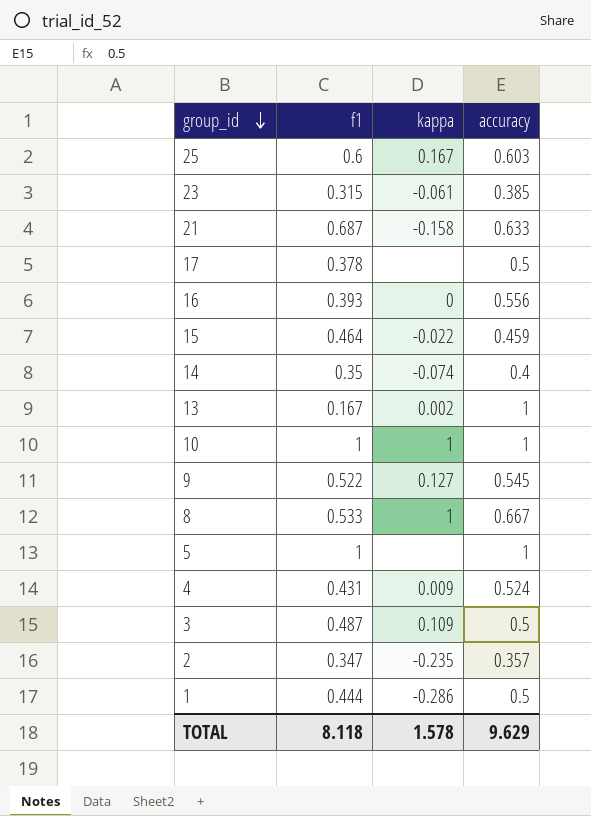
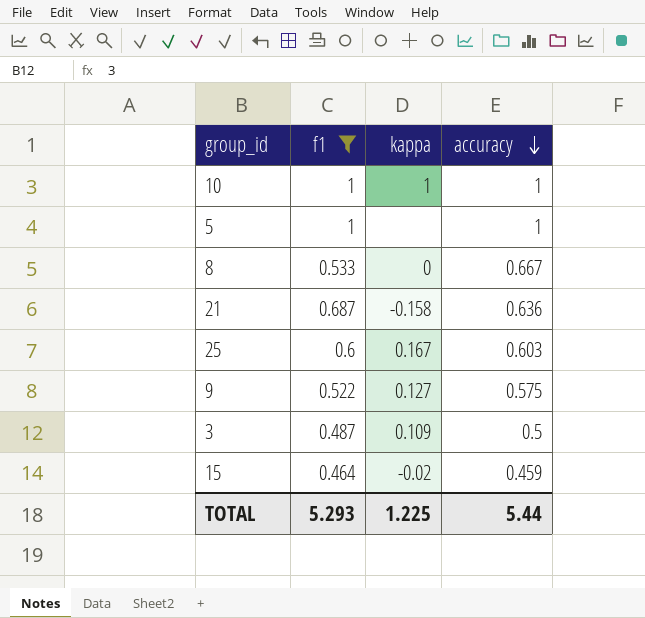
filter: none -> f1 >= 0.464
row order: group_id descending -> accuracy descending
8 | kappa: 1 -> 0
21 | accuracy: 0.633 -> 0.636
9 | accuracy: 0.545 -> 0.575
15 | kappa: -0.022 -> -0.02
TOTAL | f1: 8.118 -> 5.293
TOTAL | kappa: 1.578 -> 1.225
TOTAL | accuracy: 9.629 -> 5.44

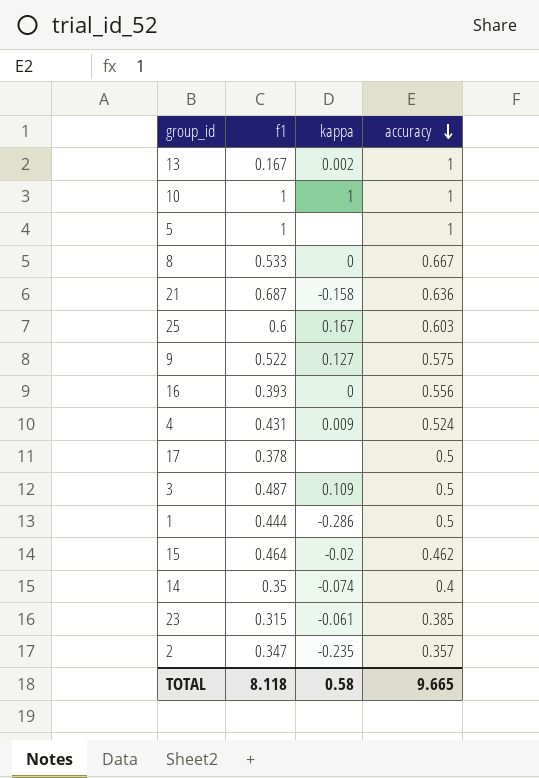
filter: f1 >= 0.464 -> none
15 | accuracy: 0.459 -> 0.462
TOTAL | f1: 5.293 -> 8.118
TOTAL | kappa: 1.225 -> 0.58
TOTAL | accuracy: 5.44 -> 9.665

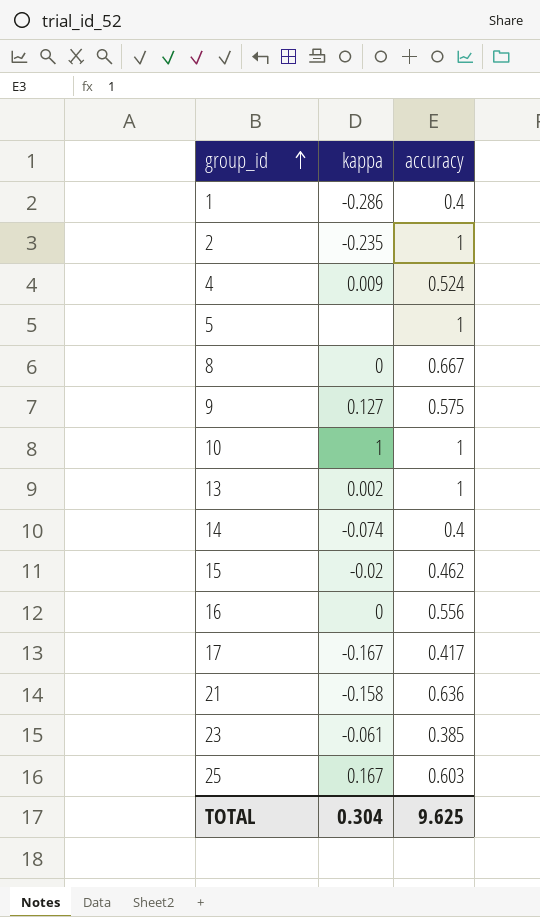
row order: accuracy descending -> group_id ascending
column f1 | position: 2 -> none
row 3: 0.487 | 0.109 | 0.5 -> none
1 | accuracy: 0.5 -> 0.4
2 | accuracy: 0.357 -> 1
17 | kappa: none -> -0.167
17 | accuracy: 0.5 -> 0.417
TOTAL | kappa: 0.58 -> 0.304
TOTAL | accuracy: 9.665 -> 9.625

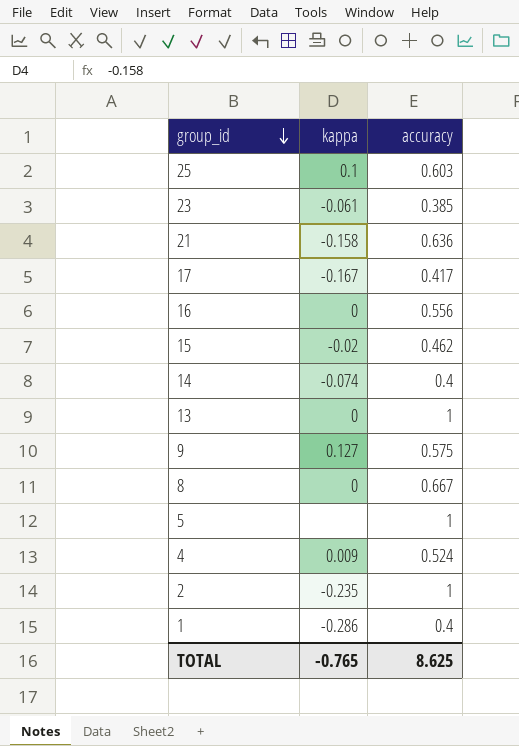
row order: group_id ascending -> group_id descending
row 10: 1 | 1 -> none
25 | kappa: 0.167 -> 0.1
13 | kappa: 0.002 -> 0
TOTAL | kappa: 0.304 -> -0.765
TOTAL | accuracy: 9.625 -> 8.625

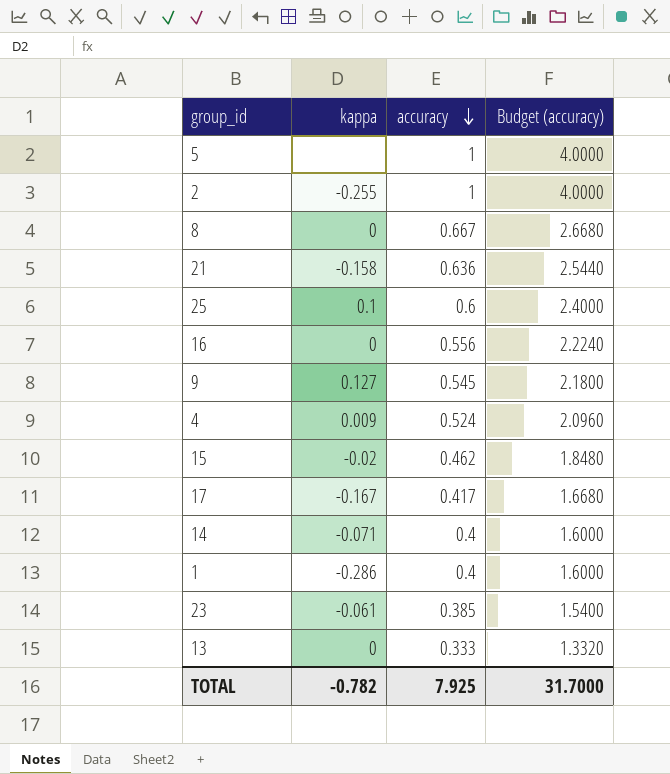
row order: group_id descending -> accuracy descending
column Budget (accuracy) | formula: none -> [accuracy] * 4
2 | kappa: -0.235 -> -0.255
25 | accuracy: 0.603 -> 0.6
9 | accuracy: 0.575 -> 0.545
14 | kappa: -0.074 -> -0.071
13 | accuracy: 1 -> 0.333
TOTAL | kappa: -0.765 -> -0.782
TOTAL | accuracy: 8.625 -> 7.925

